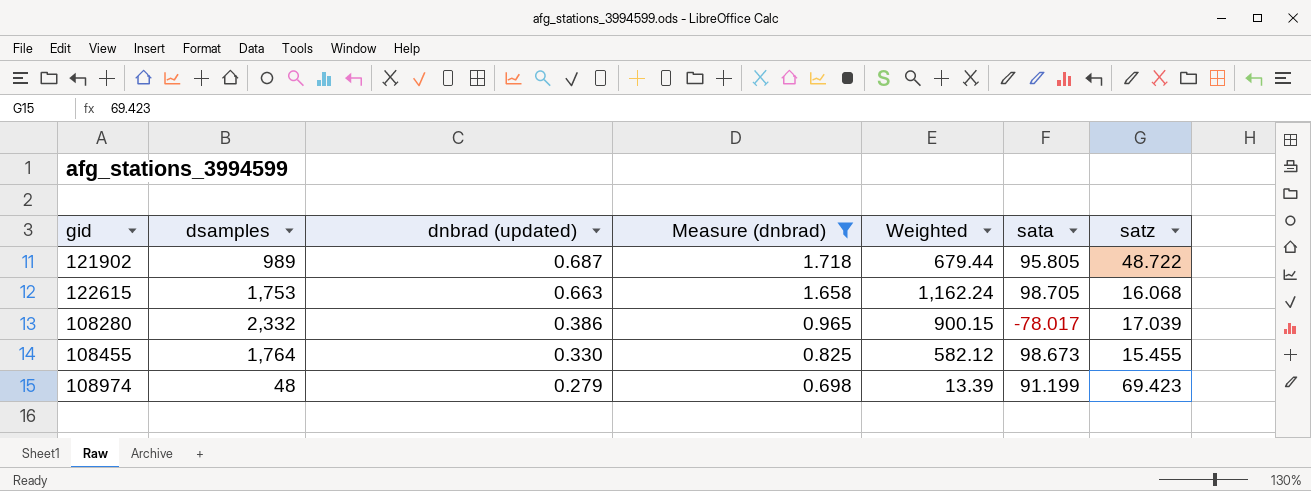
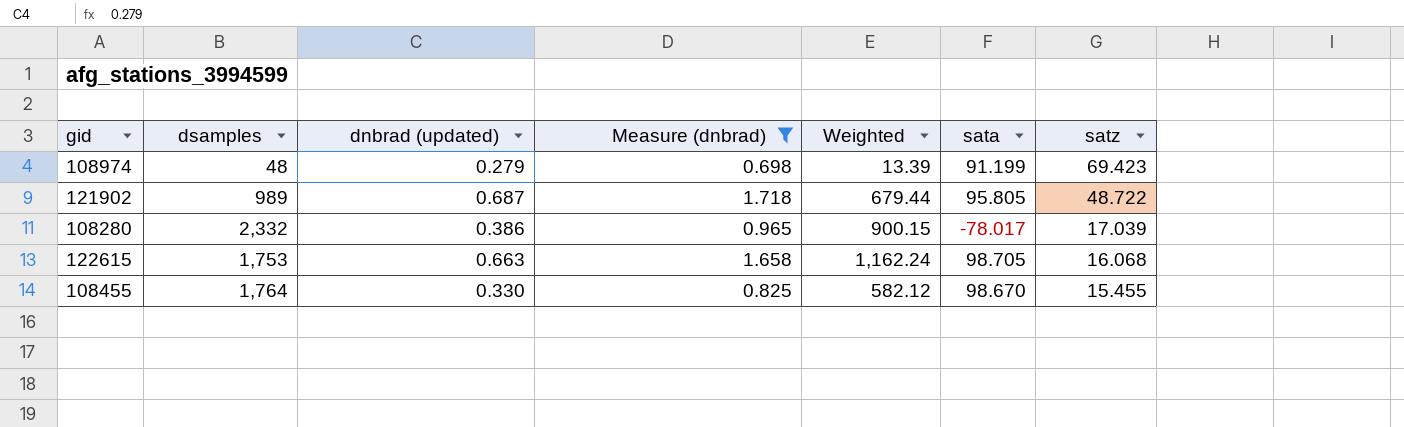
row order: dnbrad (updated) descending -> satz descending
108455 | sata: 98.673 -> 98.670

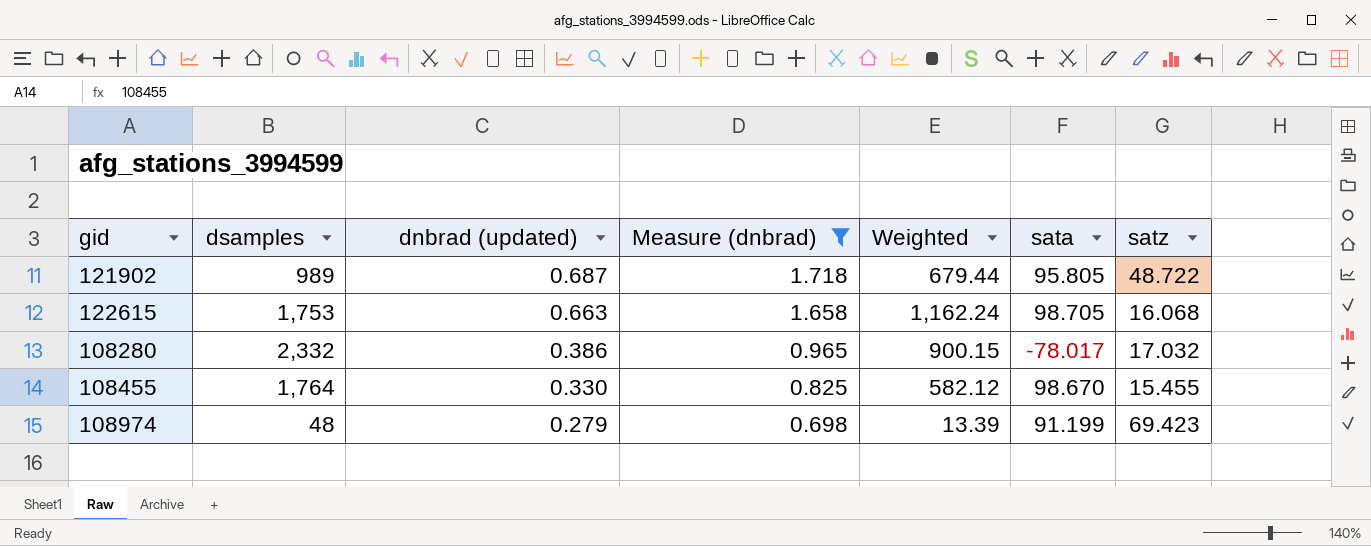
row order: satz descending -> dnbrad (updated) descending
108280 | satz: 17.039 -> 17.032

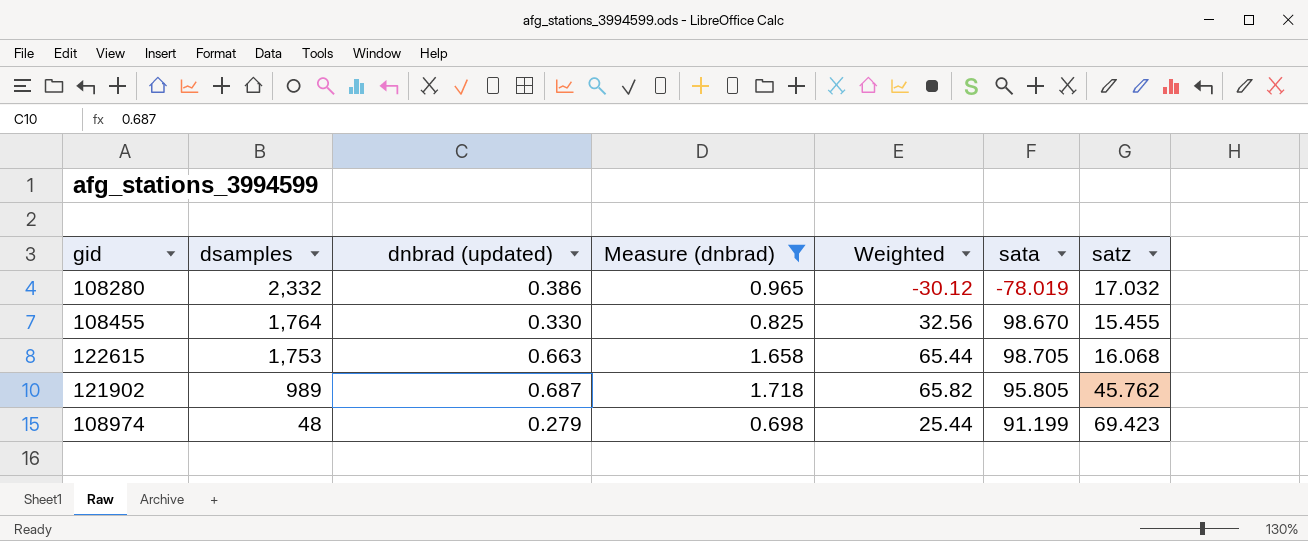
row order: dnbrad (updated) descending -> dsamples descending
column Weighted | formula: [dsamples] * [dnbrad (updated)] -> [dnbrad (updated)] * [sata]
108280 | sata: -78.017 -> -78.019
121902 | satz: 48.722 -> 45.762

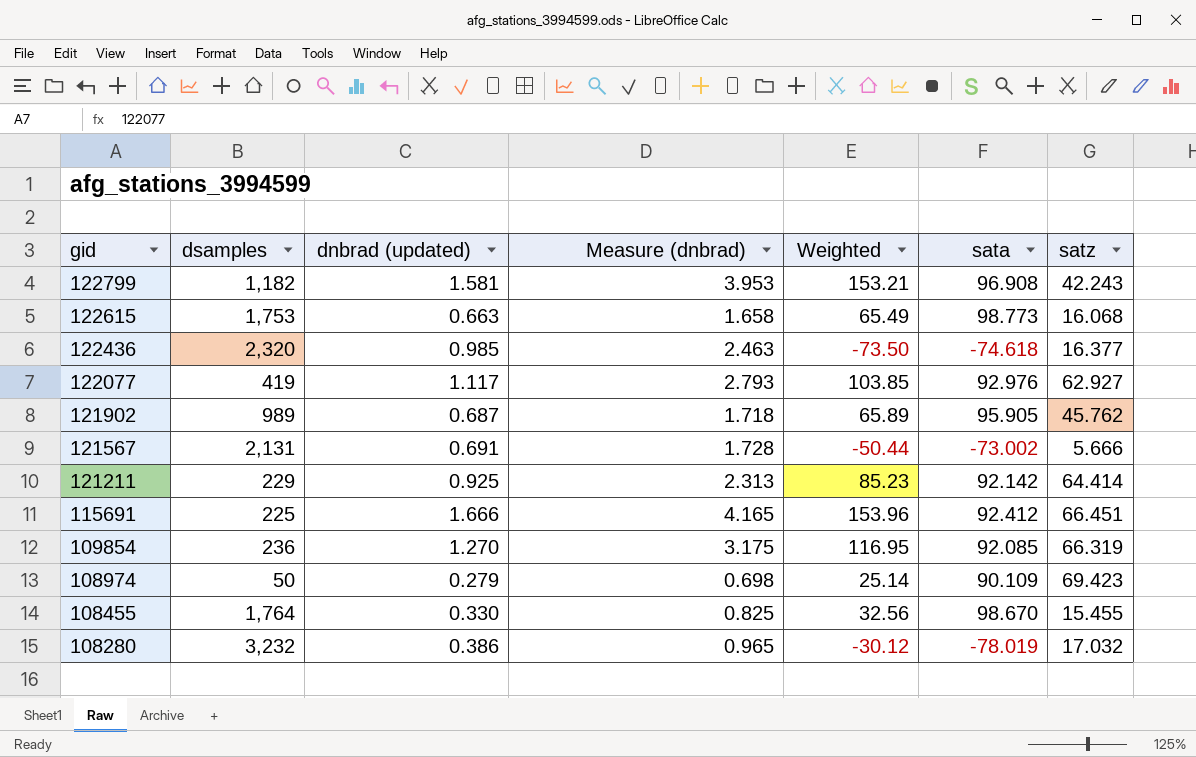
filter: Measure (dnbrad) <= 1.718 -> none
row order: dsamples descending -> gid descending
122615 | Weighted: 65.44 -> 65.49
122615 | sata: 98.705 -> 98.773
121902 | Weighted: 65.82 -> 65.89
121902 | sata: 95.805 -> 95.905
108974 | dsamples: 48 -> 50
108974 | Weighted: 25.44 -> 25.14
108974 | sata: 91.199 -> 90.109
108280 | dsamples: 2,332 -> 3,232

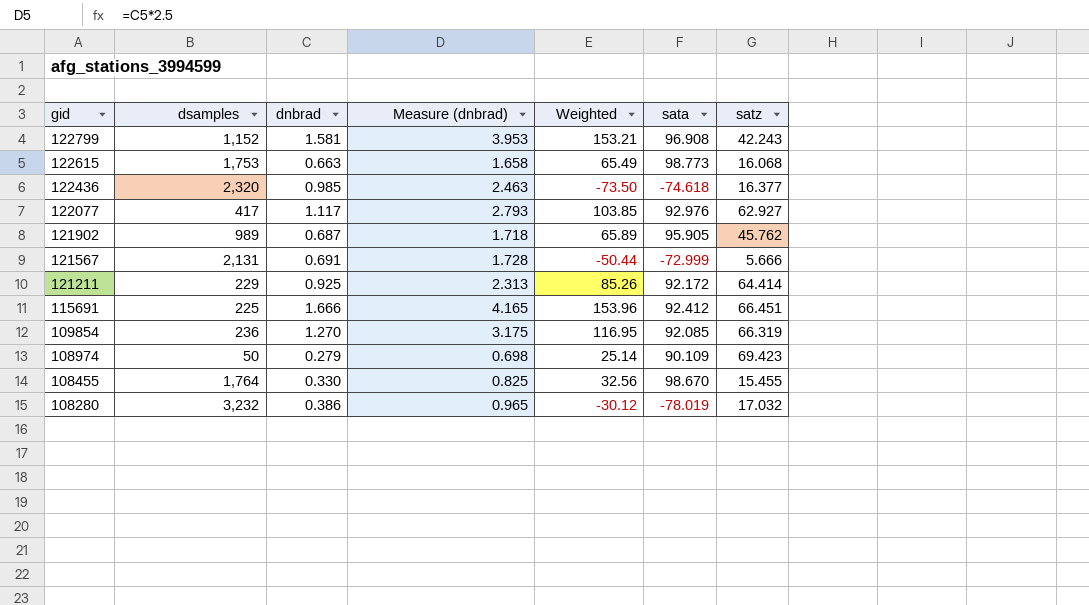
column name: dnbrad (updated) -> dnbrad
122799 | dsamples: 1,182 -> 1,152
122077 | dsamples: 419 -> 417
121567 | sata: -73.002 -> -72.999
121211 | Weighted: 85.23 -> 85.26
121211 | sata: 92.142 -> 92.172

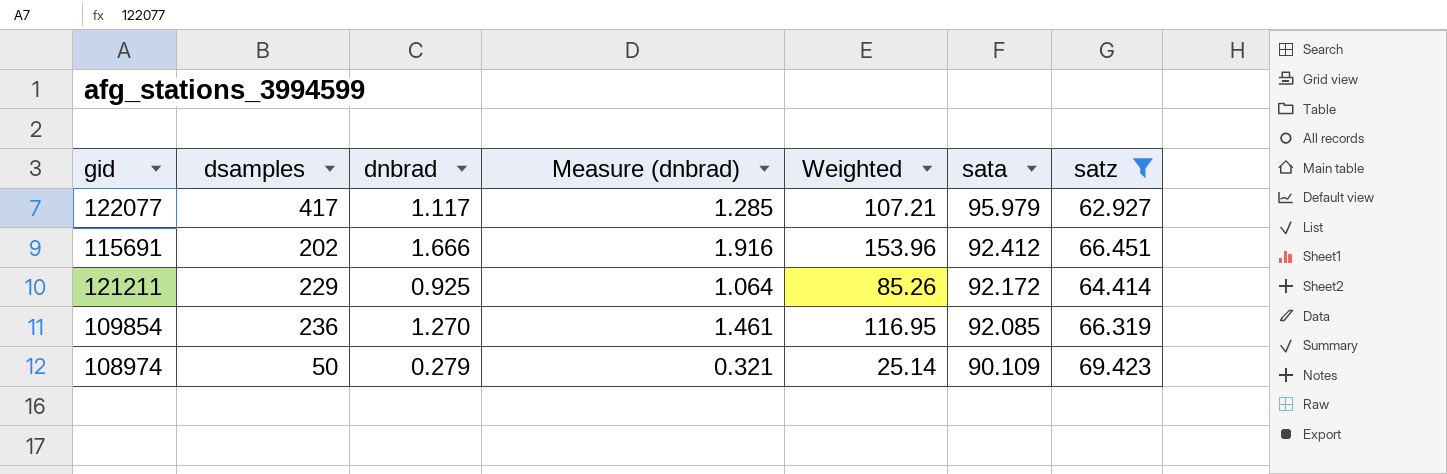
filter: none -> satz >= 62.927
row order: gid descending -> sata descending
column Measure (dnbrad) | formula: [dnbrad] * 2.5 -> [dnbrad] * 1.15
122077 | Weighted: 103.85 -> 107.21
122077 | sata: 92.976 -> 95.979
115691 | dsamples: 225 -> 202

